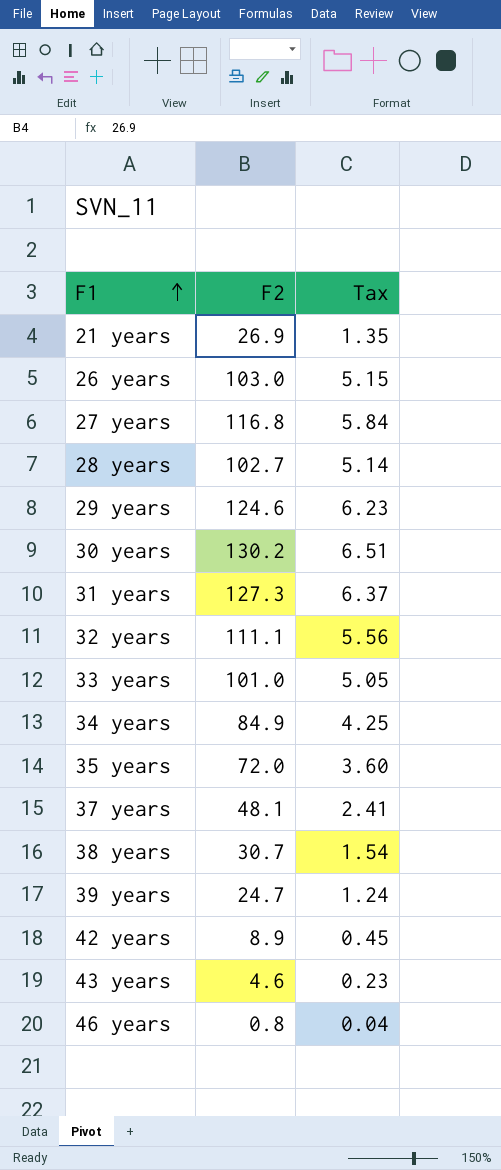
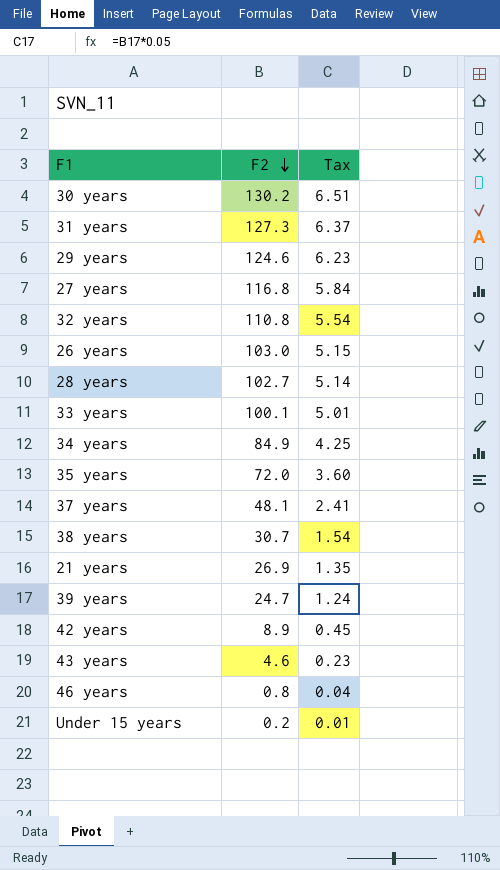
row order: F1 ascending -> F2 descending
32 years | F2: 111.1 -> 110.8
32 years | Tax: 5.56 -> 5.54
33 years | F2: 101.0 -> 100.1
33 years | Tax: 5.05 -> 5.01
row Under 15 years: none -> 0.2 | 0.01

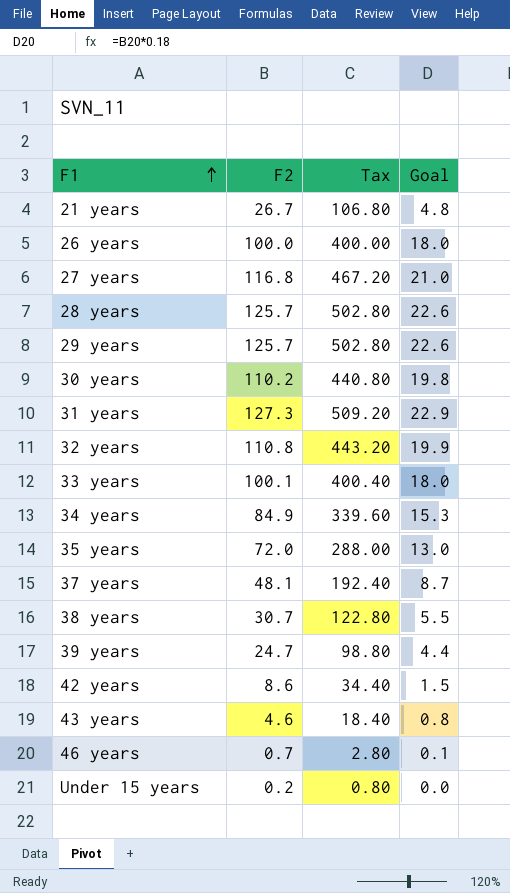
row order: F2 descending -> F1 ascending
column Tax | formula: [F2] * 0.05 -> [F2] * 4
column Goal | formula: none -> [F2] * 0.18
21 years | F2: 26.9 -> 26.7
26 years | F2: 103.0 -> 100.0
28 years | F2: 102.7 -> 125.7
29 years | F2: 124.6 -> 125.7
30 years | F2: 130.2 -> 110.2
42 years | F2: 8.9 -> 8.6
46 years | F2: 0.8 -> 0.7

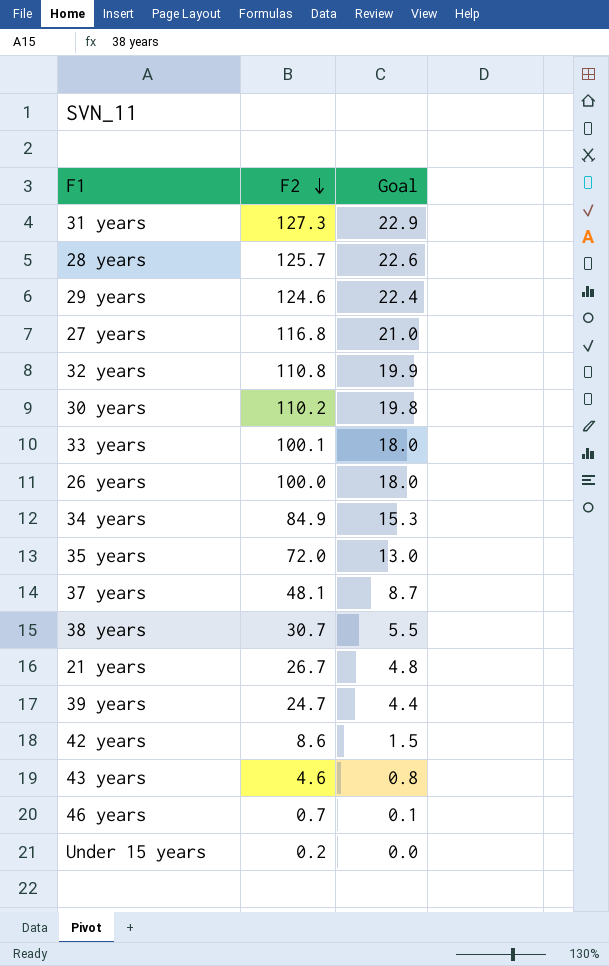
row order: F1 ascending -> F2 descending
column Tax | formula: [F2] * 4 -> none
29 years | F2: 125.7 -> 124.6
29 years | Goal: 22.6 -> 22.4

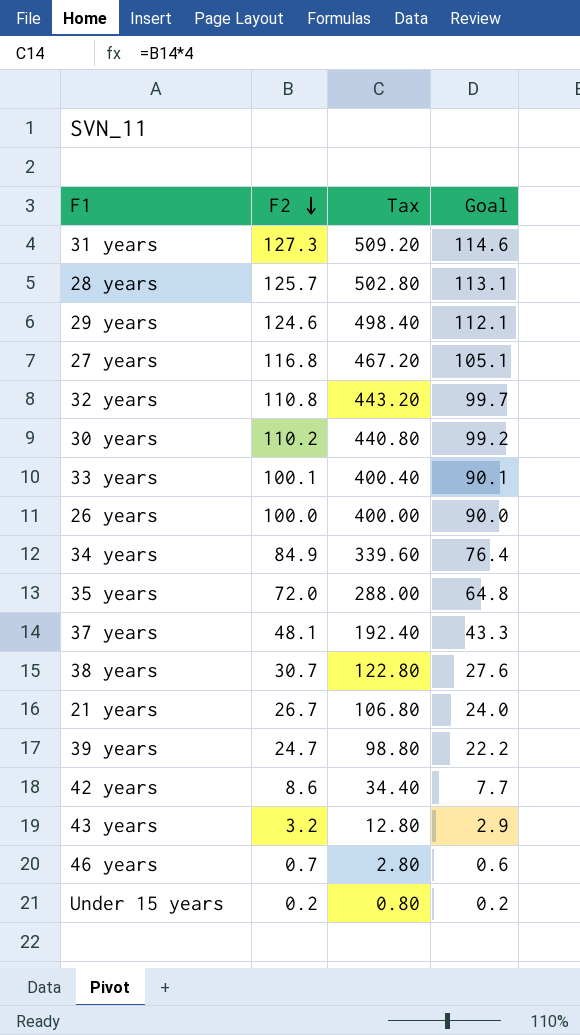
column Tax | formula: none -> [F2] * 4
column Goal | formula: [F2] * 0.18 -> [F2] * 0.9
43 years | F2: 4.6 -> 3.2

